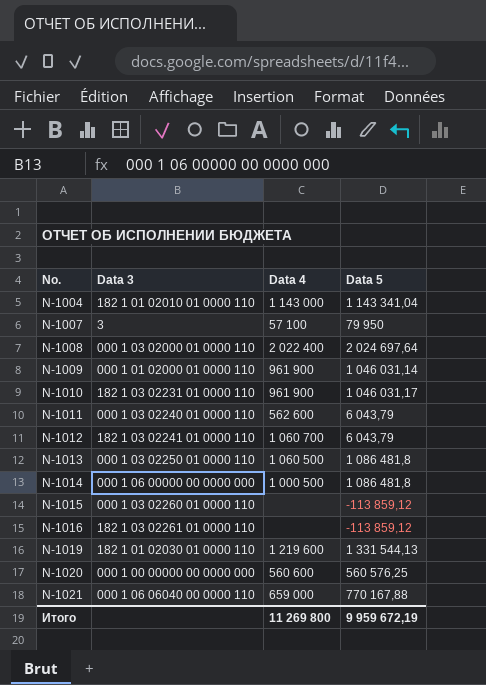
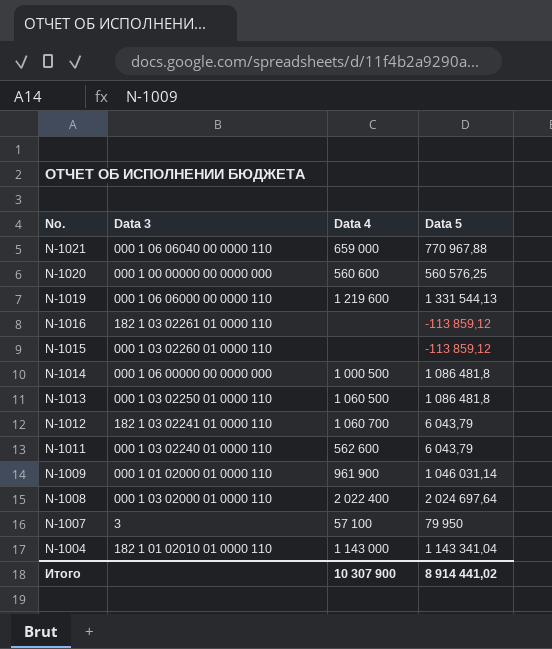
row order: No. ascending -> No. descending
row N-1010: 182 1 03 02231 01 0000 110 | 961 900 | 1 046 031,17 -> none
N-1021 | Data 5: 770 167,88 -> 770 967,88
N-1019 | Data 3: 182 1 01 02030 01 0000 110 -> 000 1 06 06000 00 0000 110
Итого | Data 4: 11 269 800 -> 10 307 900
Итого | Data 5: 9 959 672,19 -> 8 914 441,02

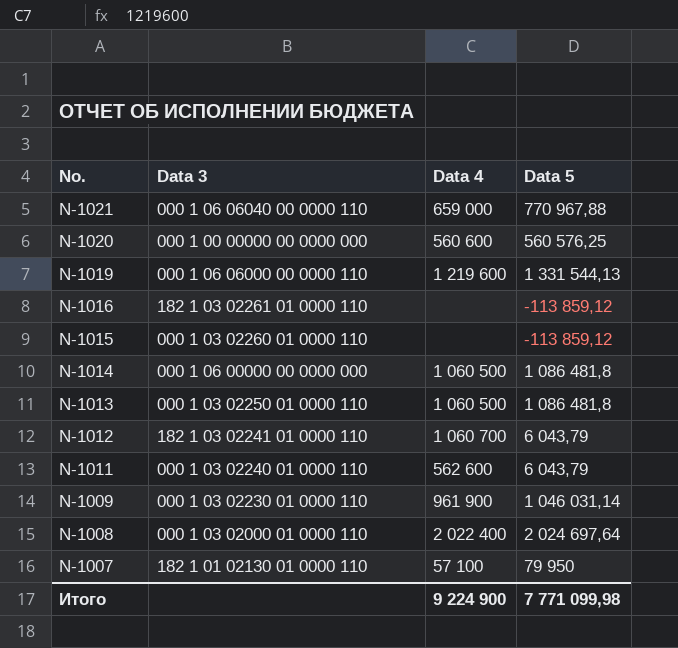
row N-1004: 182 1 01 02010 01 0000 110 | 1 143 000 | 1 143 341,04 -> none
N-1014 | Data 4: 1 000 500 -> 1 060 500
N-1009 | Data 3: 000 1 01 02000 01 0000 110 -> 000 1 03 02230 01 0000 110
N-1007 | Data 3: 3 -> 182 1 01 02130 01 0000 110
Итого | Data 4: 10 307 900 -> 9 224 900
Итого | Data 5: 8 914 441,02 -> 7 771 099,98

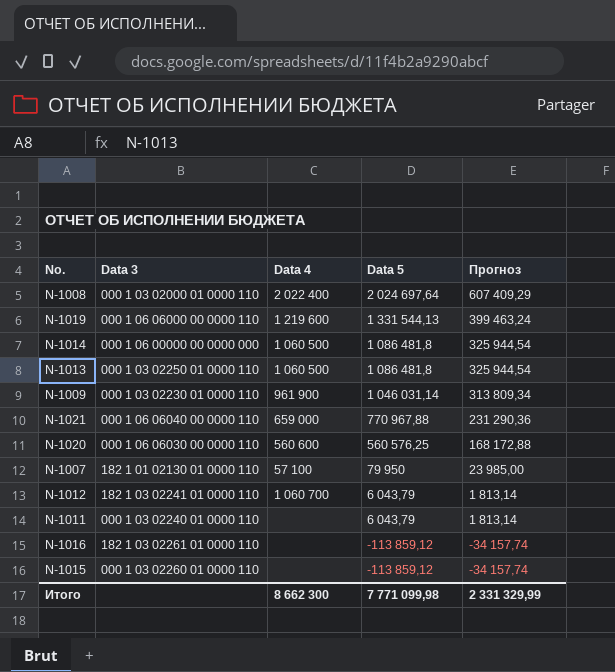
row order: No. descending -> Data 5 descending
column Прогноз | formula: none -> [Data 5] * 0,3
N-1020 | Data 3: 000 1 00 00000 00 0000 000 -> 000 1 06 06030 00 0000 110
N-1011 | Data 4: 562 600 -> none
Итого | Data 4: 9 224 900 -> 8 662 300

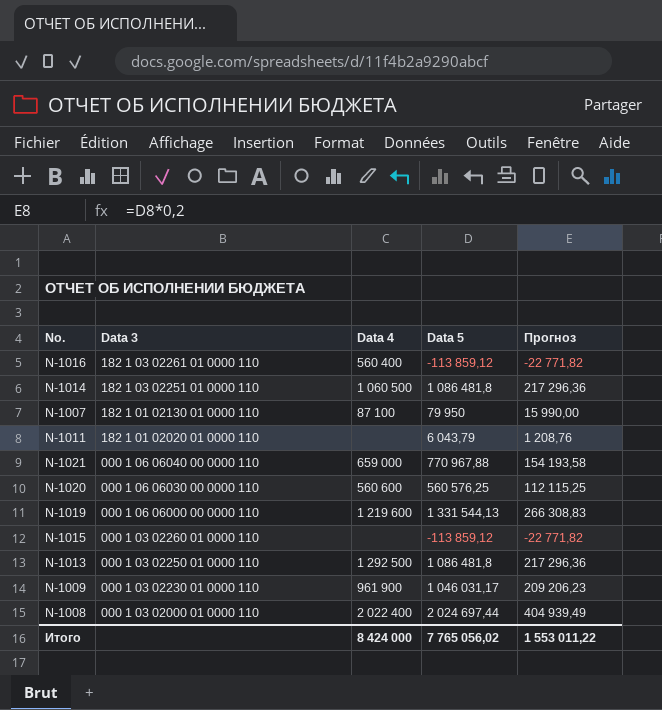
row order: Data 5 descending -> Data 3 descending
column Прогноз | formula: [Data 5] * 0,3 -> [Data 5] * 0,2
row N-1012: 182 1 03 02241 01 0000 110 | 1 060 700 | 6 043,79 | 1 813,14 -> none
N-1016 | Data 4: none -> 560 400
N-1014 | Data 3: 000 1 06 00000 00 0000 000 -> 182 1 03 02251 01 0000 110
N-1007 | Data 4: 57 100 -> 87 100
N-1011 | Data 3: 000 1 03 02240 01 0000 110 -> 182 1 01 02020 01 0000 110
N-1013 | Data 4: 1 060 500 -> 1 292 500
N-1009 | Data 5: 1 046 031,14 -> 1 046 031,17
N-1008 | Data 5: 2 024 697,64 -> 2 024 697,44
Итого | Data 4: 8 662 300 -> 8 424 000
Итого | Data 5: 7 771 099,98 -> 7 765 056,02
Итого | Прогноз: 2 331 329,99 -> 1 553 011,22

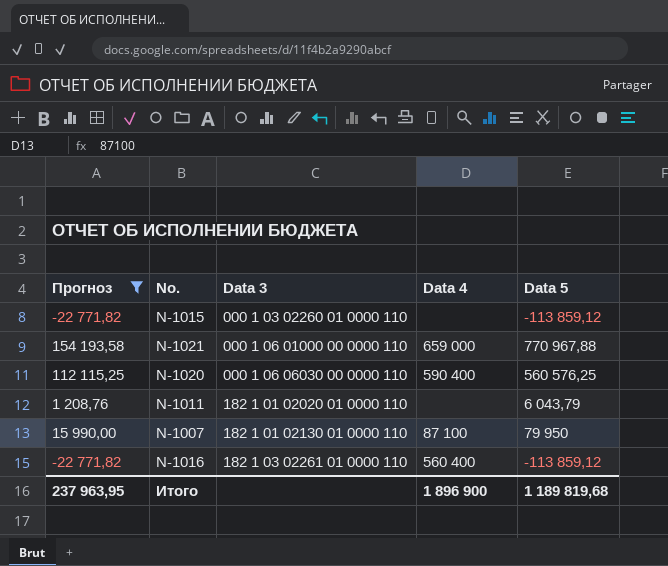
filter: none -> Прогноз <= 154 193,58
row order: Data 3 descending -> Data 3 ascending
column Прогноз | position: 5 -> 1
N-1021 | Data 3: 000 1 06 06040 00 0000 110 -> 000 1 06 01000 00 0000 110
N-1020 | Data 4: 560 600 -> 590 400
Итого | Прогноз: 1 553 011,22 -> 237 963,95
Итого | Data 4: 8 424 000 -> 1 896 900
Итого | Data 5: 7 765 056,02 -> 1 189 819,68

